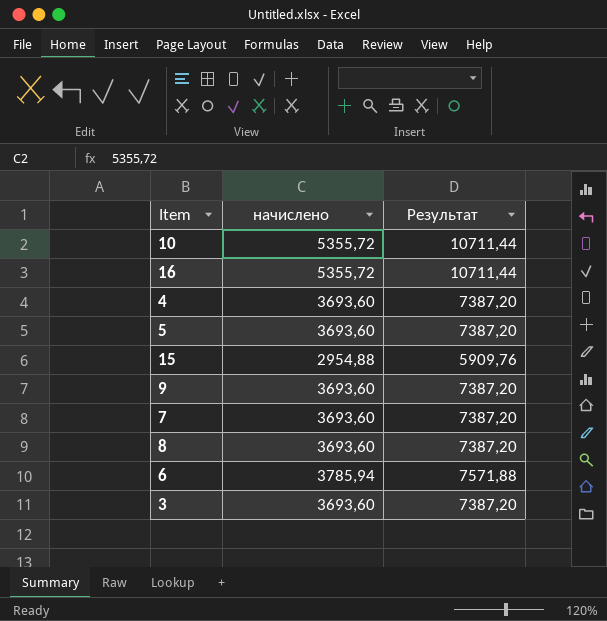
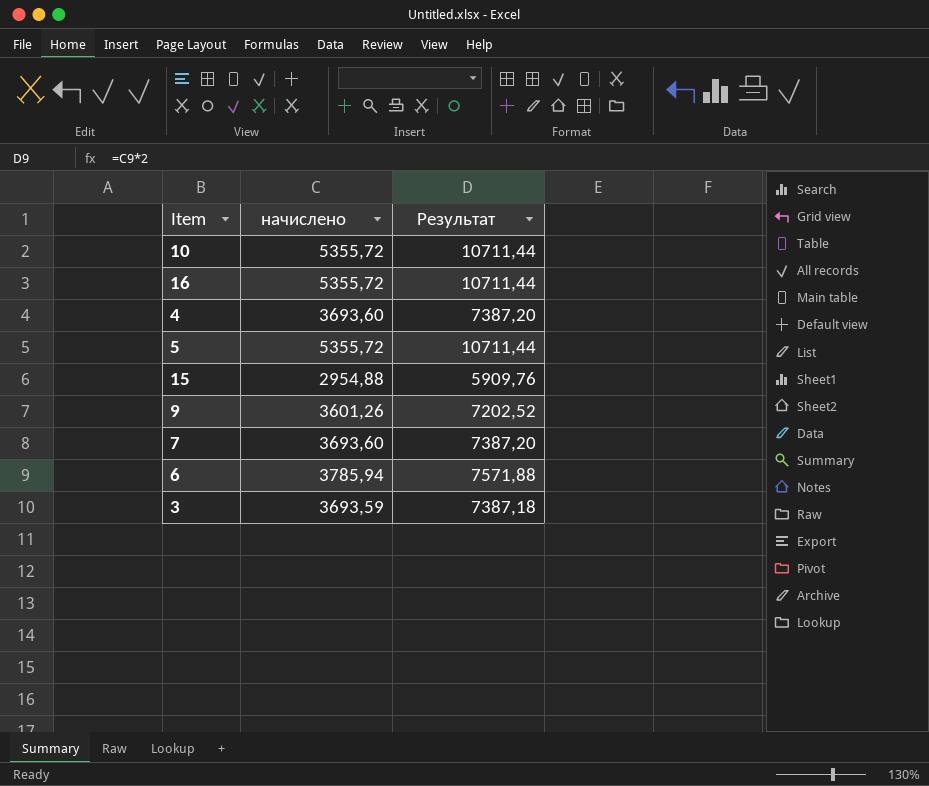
row 8: 3693,60 | 7387,20 -> none
5 | начислено: 3693,60 -> 5355,72
5 | Результат: 7387,20 -> 10711,44
9 | начислено: 3693,60 -> 3601,26
9 | Результат: 7387,20 -> 7202,52
3 | начислено: 3693,60 -> 3693,59
3 | Результат: 7387,20 -> 7387,18

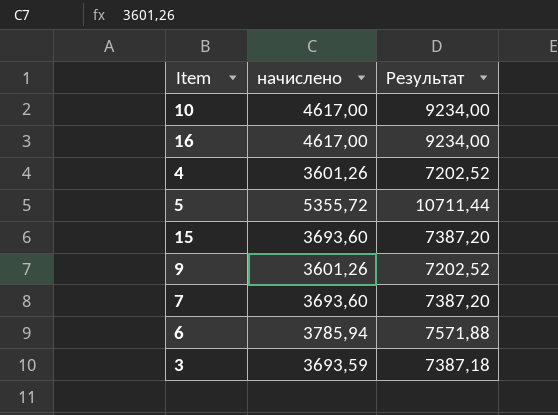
10 | начислено: 5355,72 -> 4617,00
10 | Результат: 10711,44 -> 9234,00
16 | начислено: 5355,72 -> 4617,00
16 | Результат: 10711,44 -> 9234,00
4 | начислено: 3693,60 -> 3601,26
4 | Результат: 7387,20 -> 7202,52
15 | начислено: 2954,88 -> 3693,60
15 | Результат: 5909,76 -> 7387,20

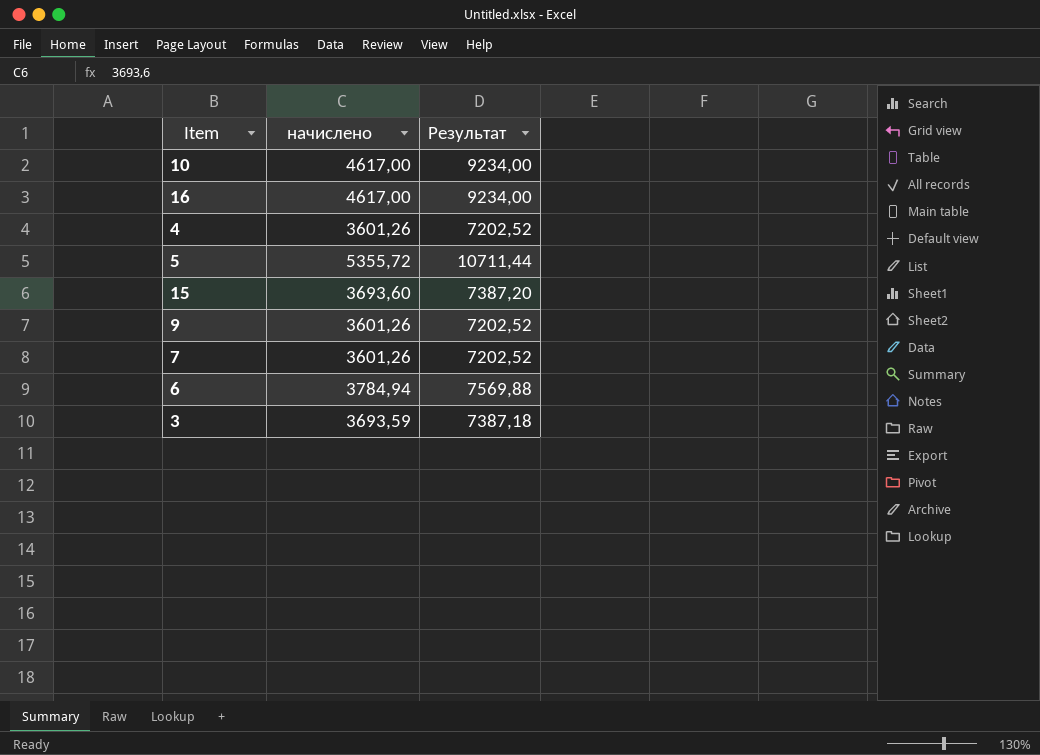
7 | начислено: 3693,60 -> 3601,26
7 | Результат: 7387,20 -> 7202,52
6 | начислено: 3785,94 -> 3784,94
6 | Результат: 7571,88 -> 7569,88

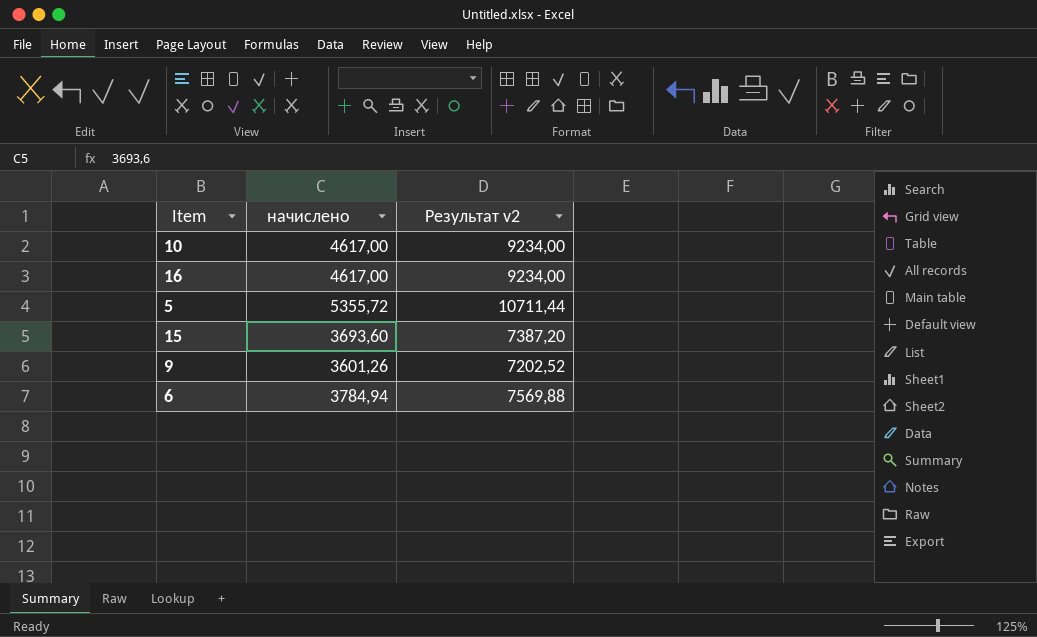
column name: Результат -> Результат v2
row 4: 3601,26 | 7202,52 -> none
row 7: 3601,26 | 7202,52 -> none
row 3: 3693,59 | 7387,18 -> none

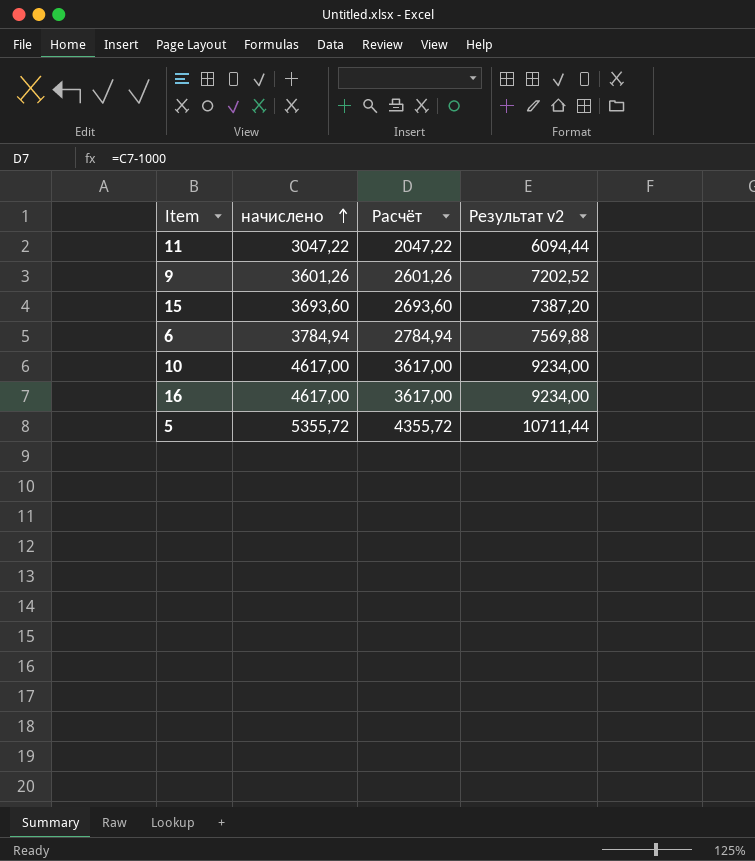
row order: none -> начислено ascending
column Расчёт | formula: none -> [начислено] - 1000
row 11: none -> 3047,22 | 2047,22 | 6094,44

